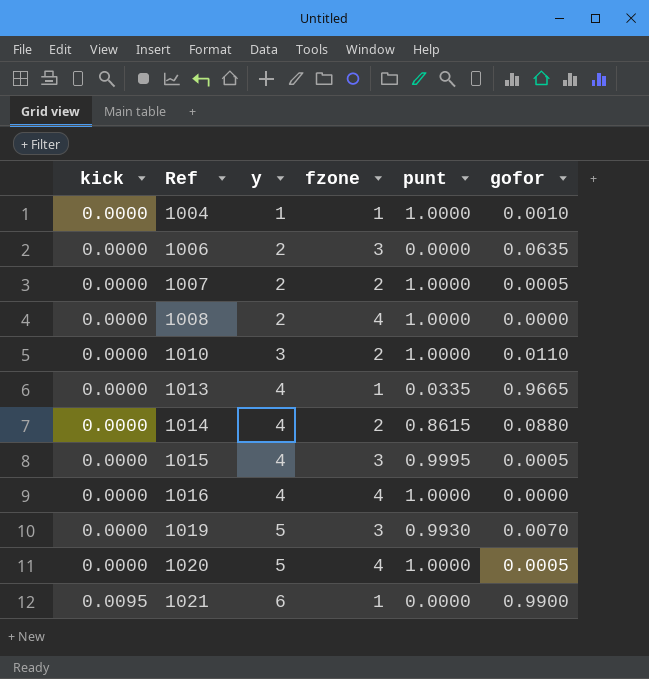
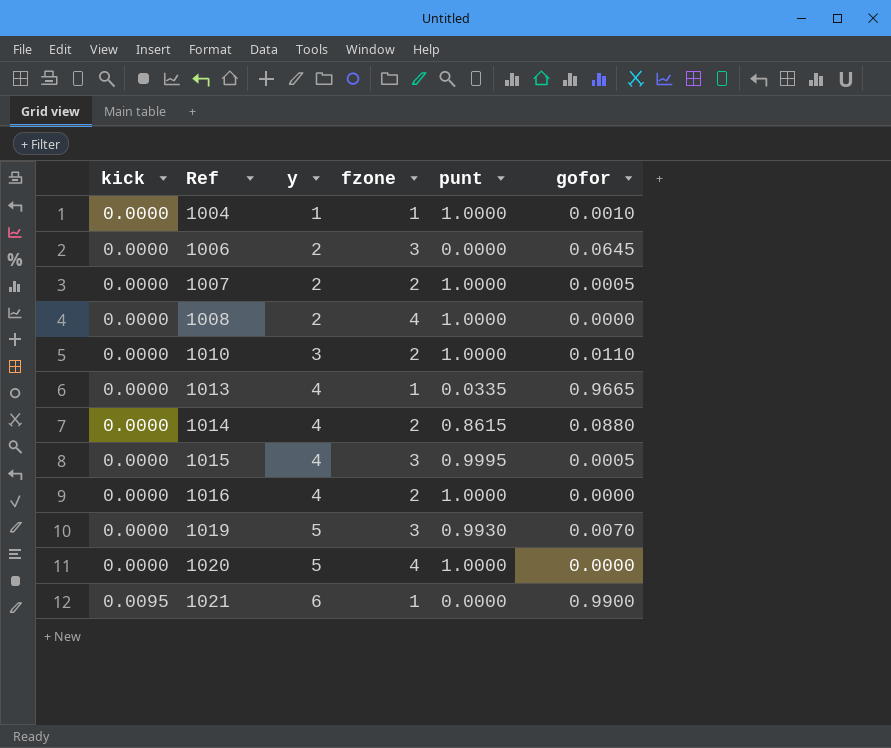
1006 | gofor: 0.0635 -> 0.0645
1016 | fzone: 4 -> 2
1020 | gofor: 0.0005 -> 0.0000

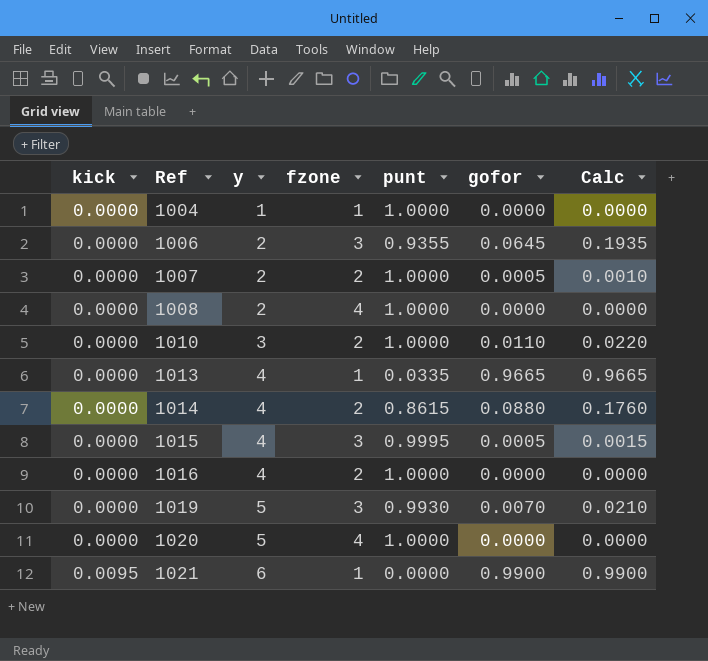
column Calc | formula: none -> [fzone] * [gofor]
1004 | gofor: 0.0010 -> 0.0000
1006 | punt: 0.0000 -> 0.9355

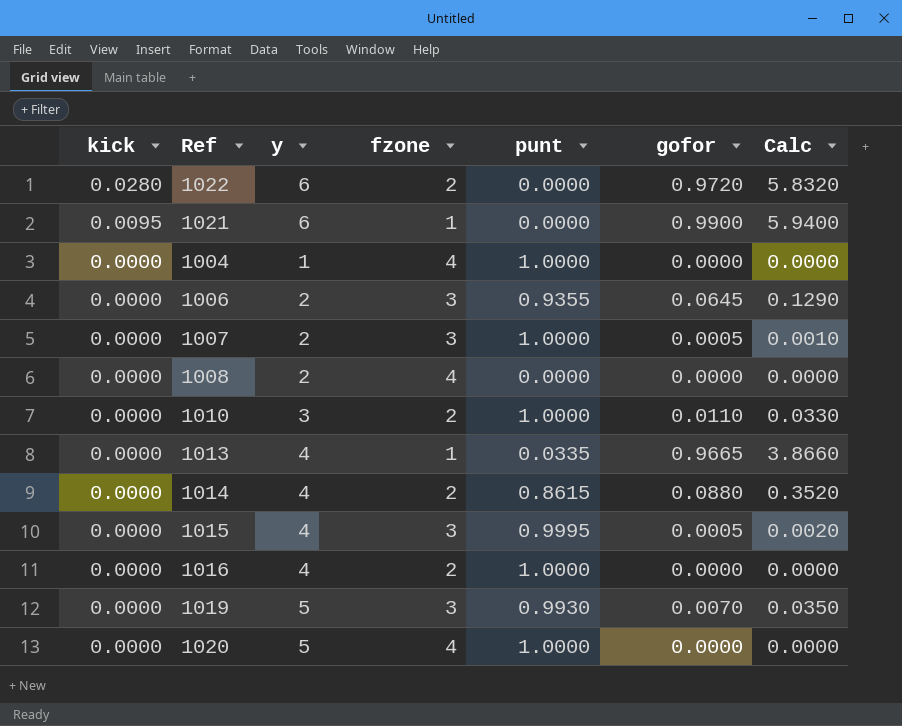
row order: kick ascending -> kick descending
column Calc | formula: [fzone] * [gofor] -> [y] * [gofor]
row 1022: none -> 0.0280 | 6 | 2 | 0.0000 | 0.9720 | 5.8320
1004 | fzone: 1 -> 4
1007 | fzone: 2 -> 3
1008 | punt: 1.0000 -> 0.0000

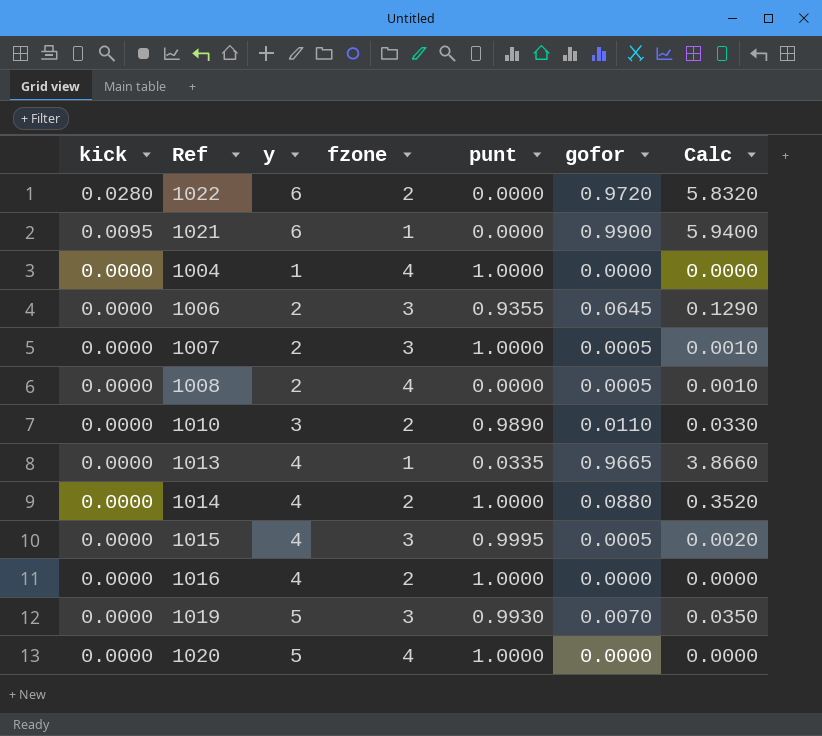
1008 | gofor: 0.0000 -> 0.0005
1008 | Calc: 0.0000 -> 0.0010
1010 | punt: 1.0000 -> 0.9890
1014 | punt: 0.8615 -> 1.0000

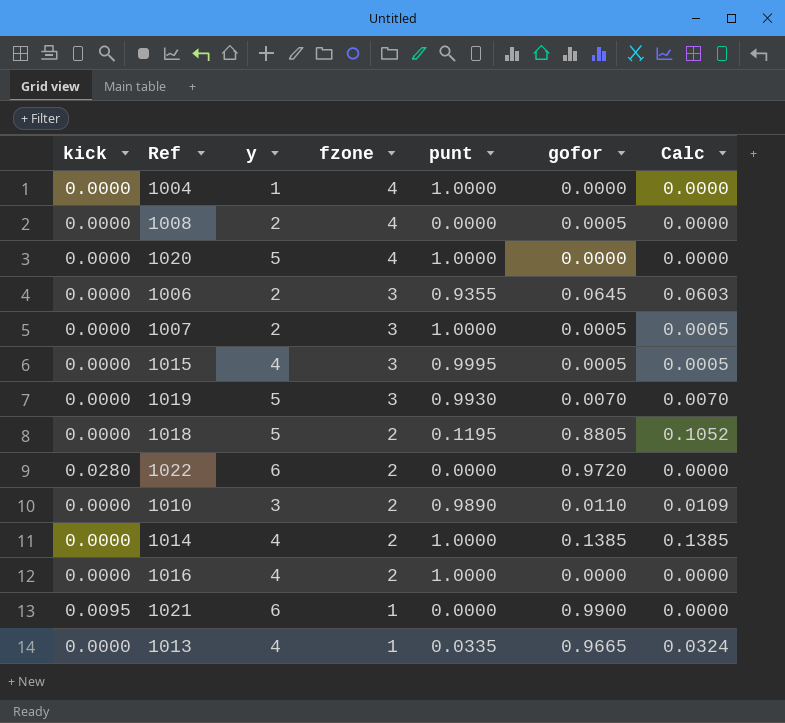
row order: kick descending -> fzone descending
column Calc | formula: [y] * [gofor] -> [punt] * [gofor]
row 1018: none -> 0.0000 | 5 | 2 | 0.1195 | 0.8805 | 0.1052
1014 | gofor: 0.0880 -> 0.1385

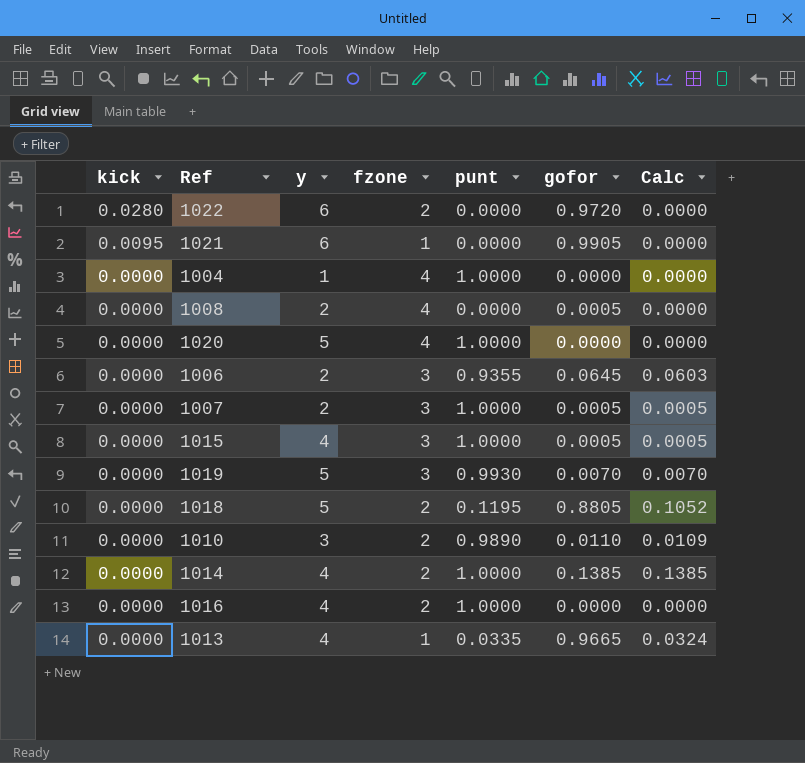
row order: fzone descending -> kick descending
1021 | gofor: 0.9900 -> 0.9905
1015 | punt: 0.9995 -> 1.0000

